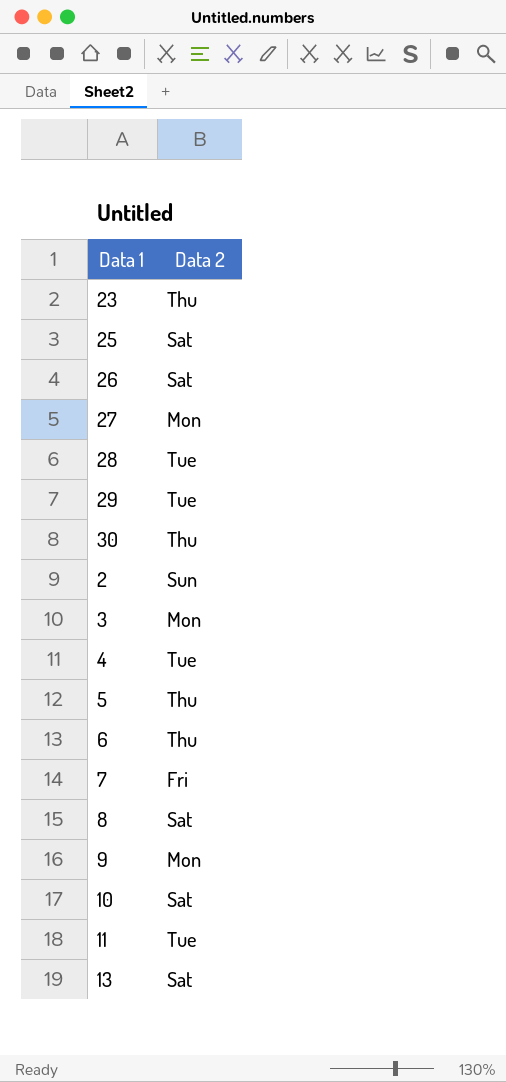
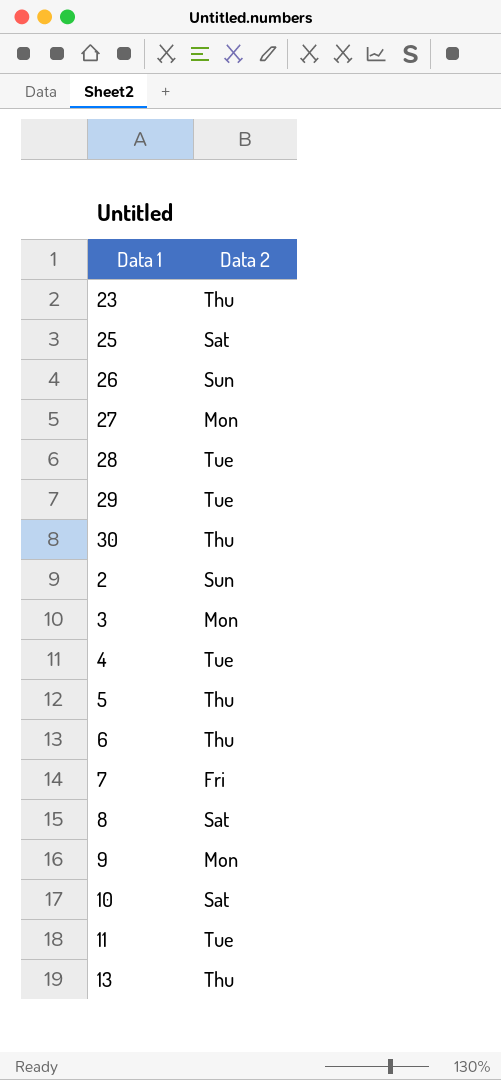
26 | Data 2: Sat -> Sun
13 | Data 2: Sat -> Thu

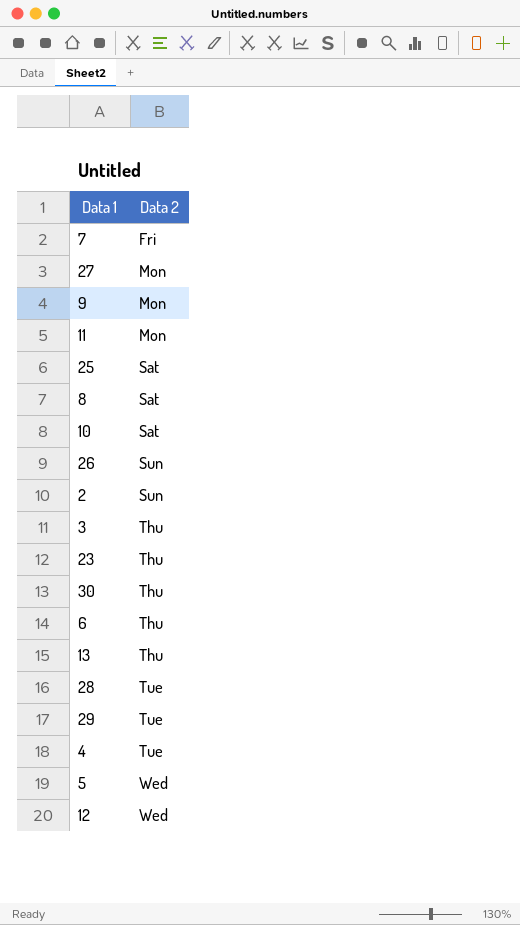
row order: none -> Data 2 ascending
11 | Data 2: Tue -> Mon
3 | Data 2: Mon -> Thu
5 | Data 2: Thu -> Wed
row 12: none -> Wed

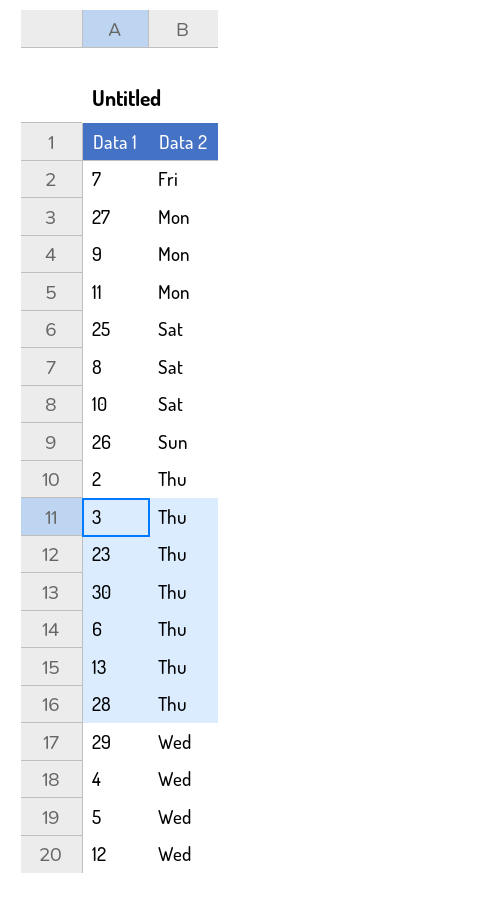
2 | Data 2: Sun -> Thu
28 | Data 2: Tue -> Thu
29 | Data 2: Tue -> Wed
4 | Data 2: Tue -> Wed

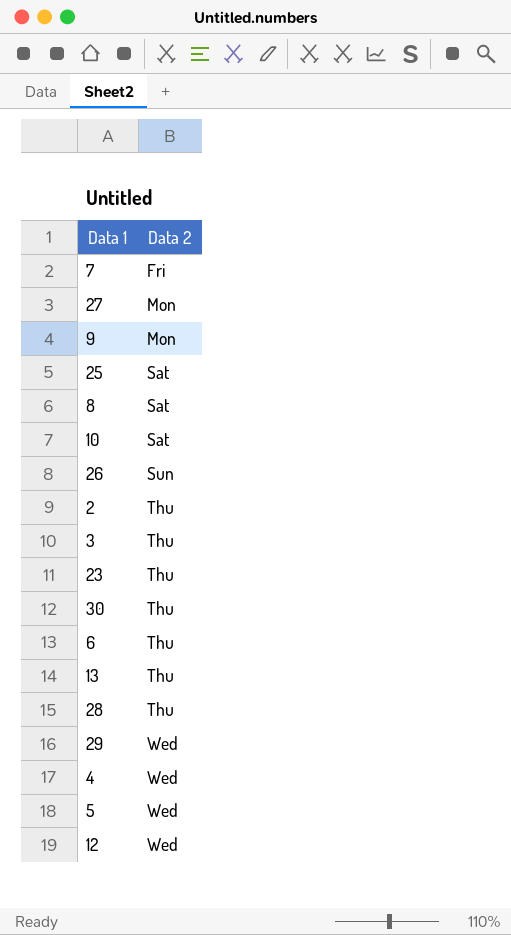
row 11: Mon -> none

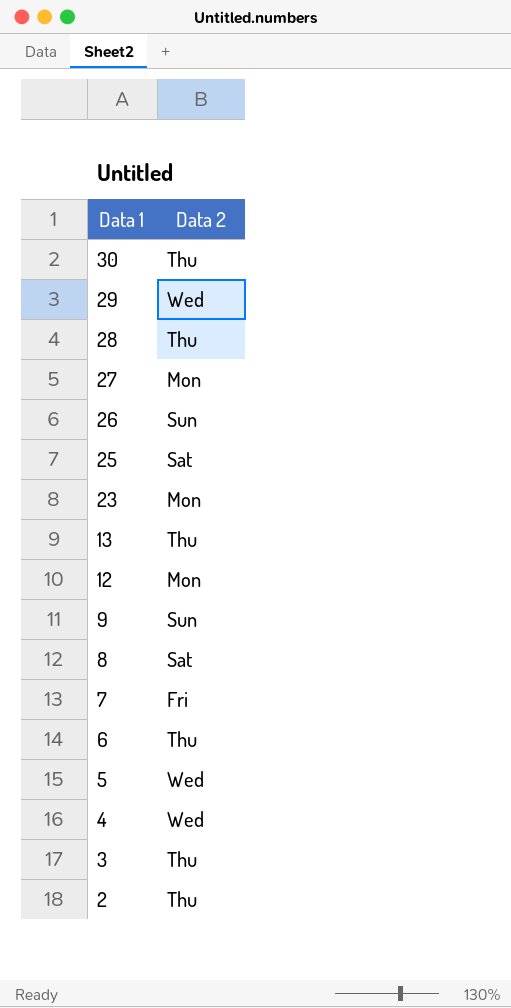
row order: Data 2 ascending -> Data 1 descending
row 10: Sat -> none
23 | Data 2: Thu -> Mon
12 | Data 2: Wed -> Mon
9 | Data 2: Mon -> Sun

